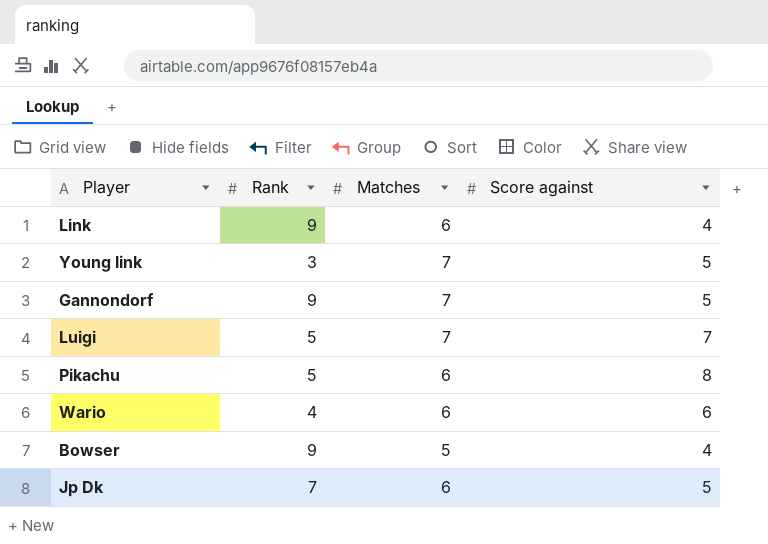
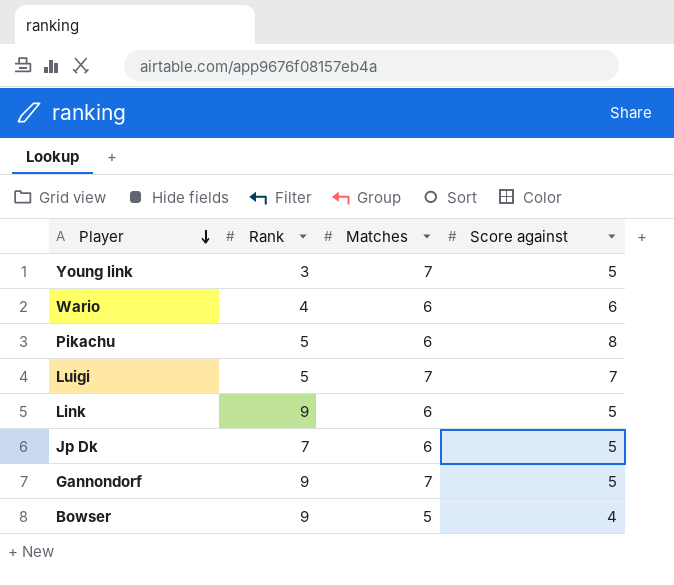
row order: none -> Player descending
Link | Score against: 4 -> 5

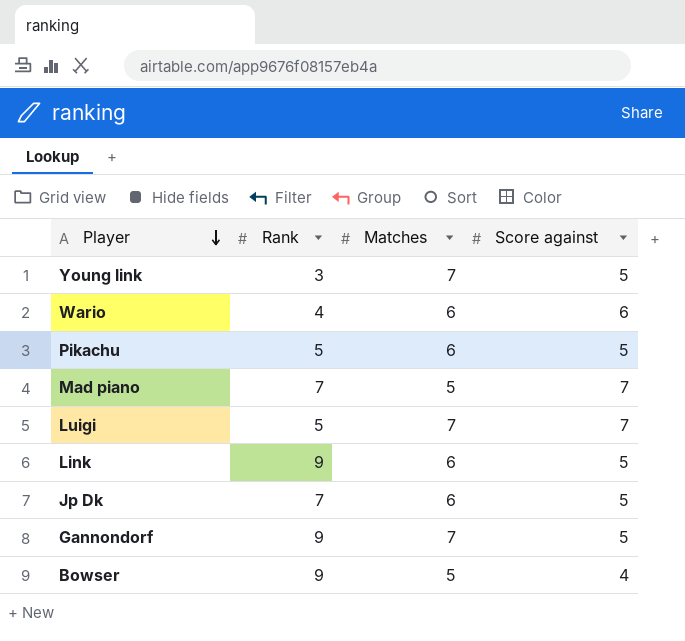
Pikachu | Score against: 8 -> 5
row Mad piano: none -> 7 | 5 | 7

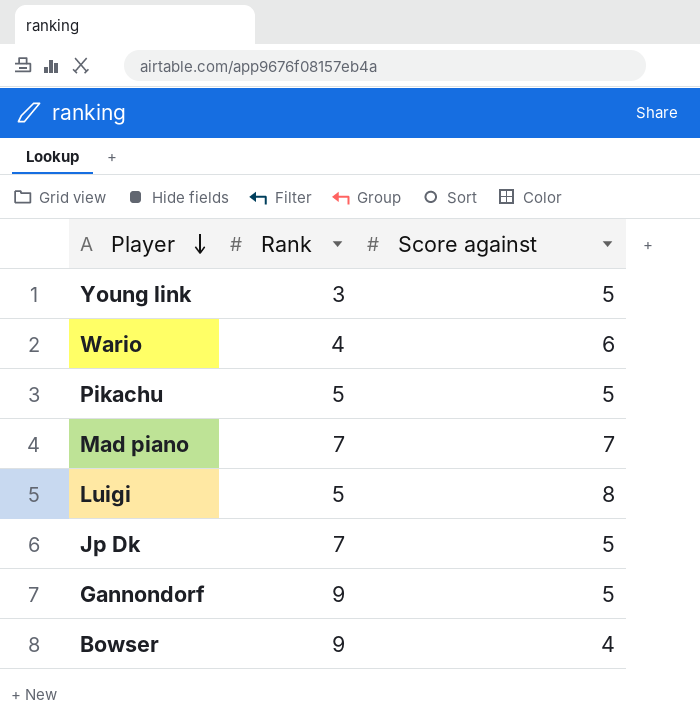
column Matches | position: 3 -> none
row Link: 9 | 6 | 5 -> none
Luigi | Score against: 7 -> 8

